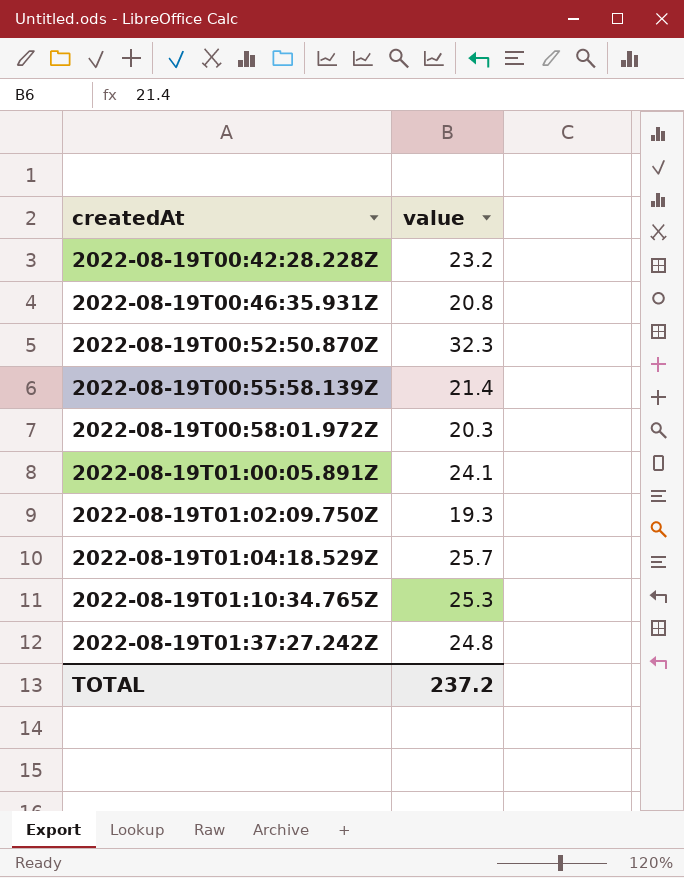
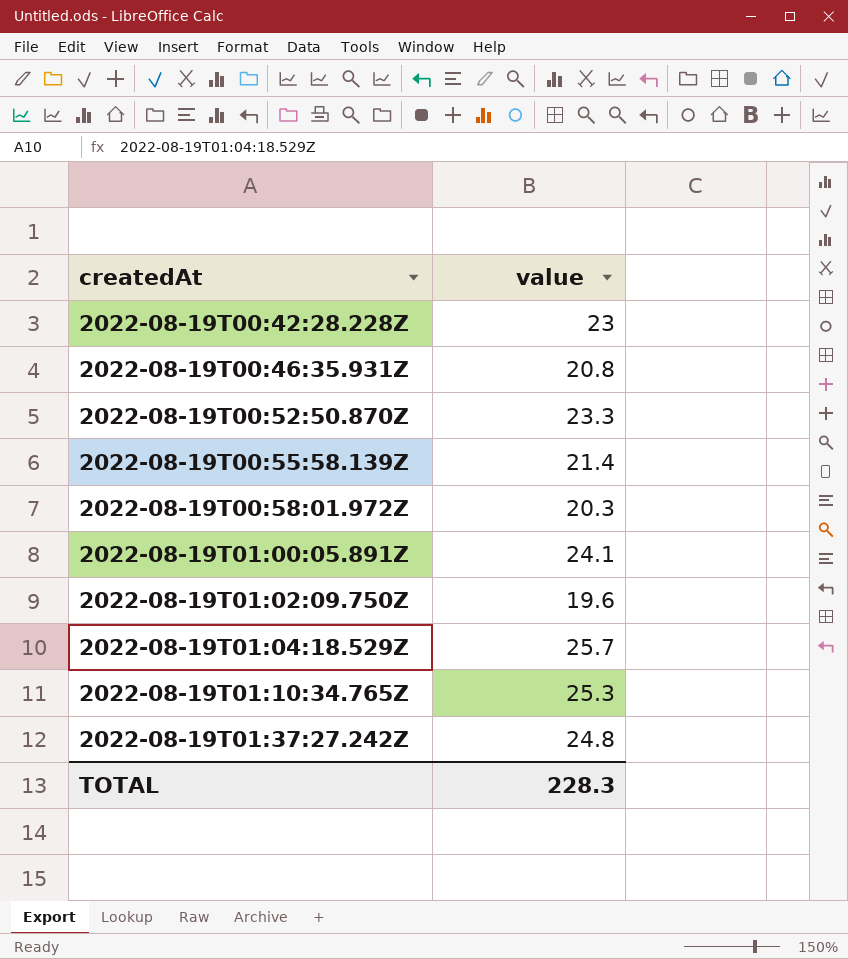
2022-08-19T00:42:28.228Z | value: 23.2 -> 23
2022-08-19T00:52:50.870Z | value: 32.3 -> 23.3
2022-08-19T01:02:09.750Z | value: 19.3 -> 19.6
TOTAL | value: 237.2 -> 228.3

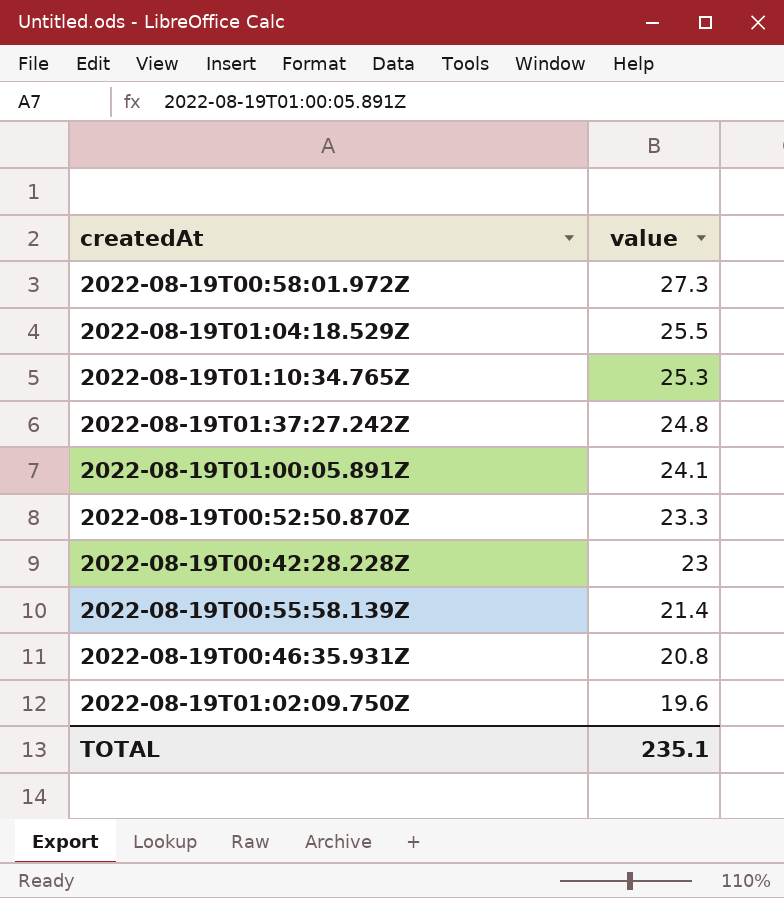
row order: createdAt ascending -> value descending
2022-08-19T00:58:01.972Z | value: 20.3 -> 27.3
2022-08-19T01:04:18.529Z | value: 25.7 -> 25.5
TOTAL | value: 228.3 -> 235.1

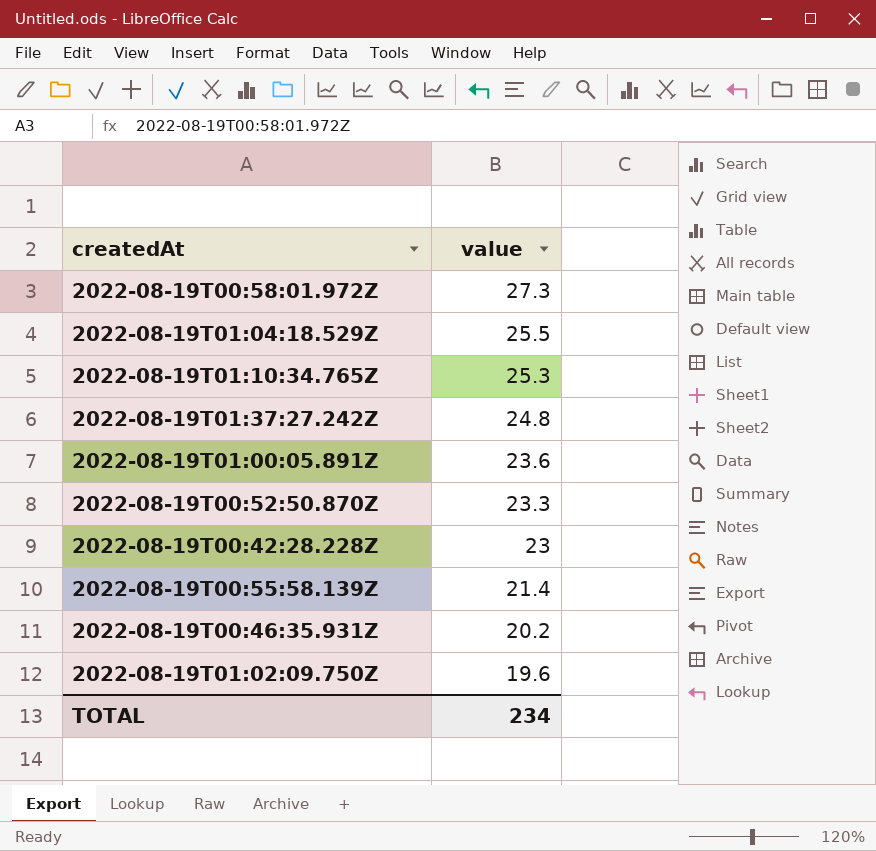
2022-08-19T01:00:05.891Z | value: 24.1 -> 23.6
2022-08-19T00:46:35.931Z | value: 20.8 -> 20.2
TOTAL | value: 235.1 -> 234

